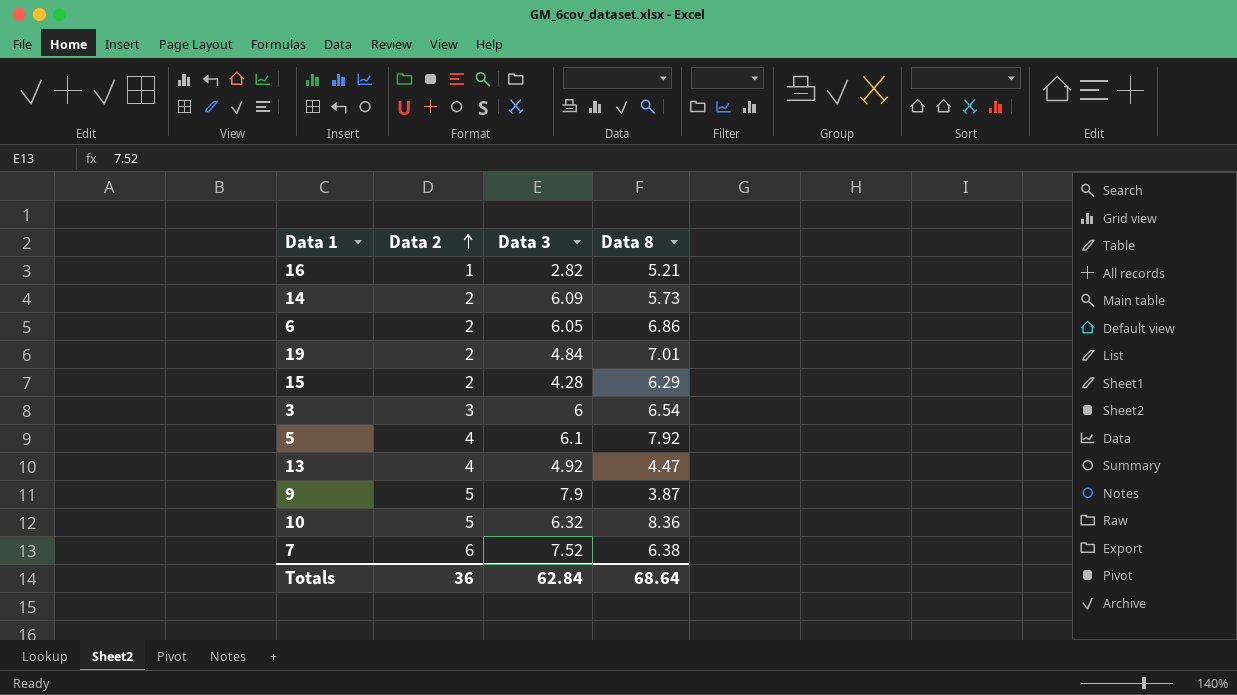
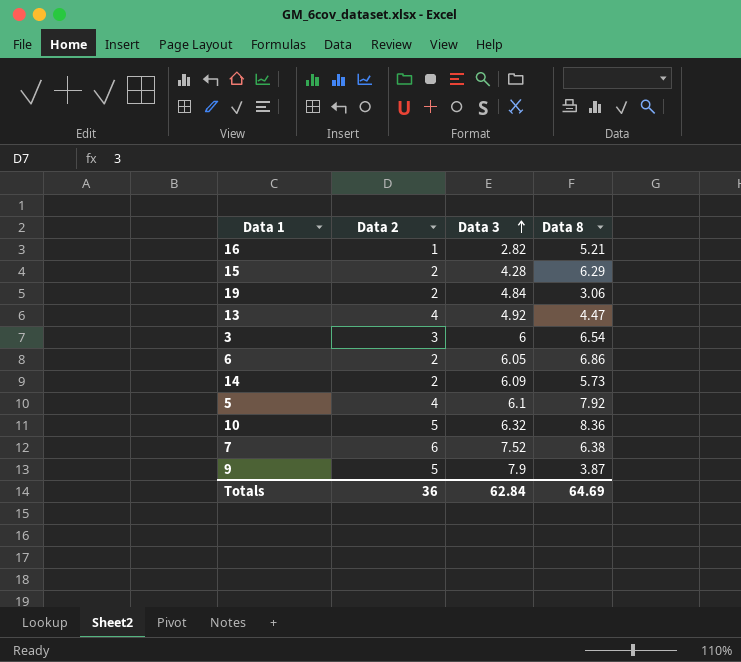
row order: Data 2 ascending -> Data 3 ascending
19 | Data 8: 7.01 -> 3.06
Totals | Data 8: 68.64 -> 64.69

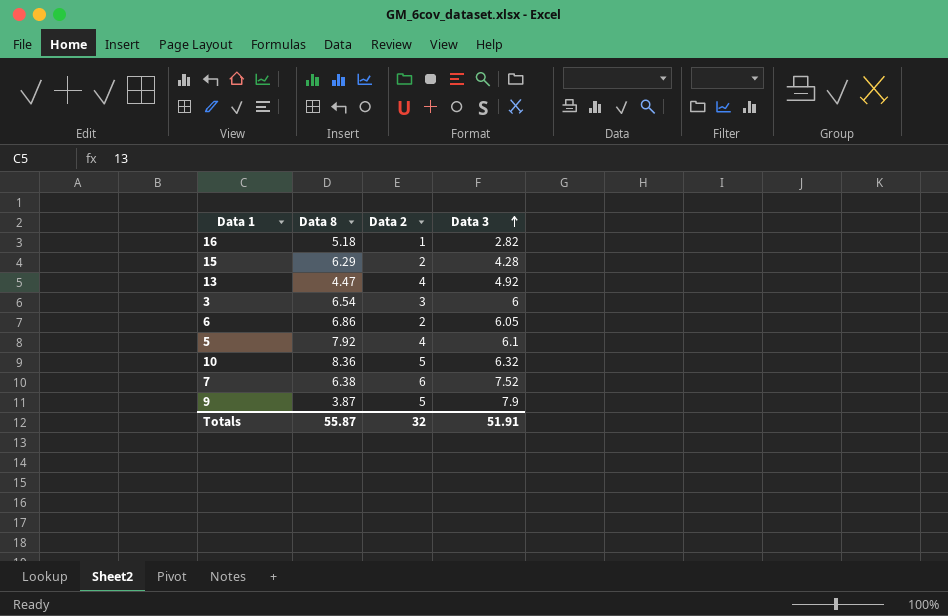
column Data 8 | position: 4 -> 2
row 19: 2 | 4.84 | 3.06 -> none
row 14: 2 | 6.09 | 5.73 -> none
16 | Data 8: 5.21 -> 5.18
Totals | Data 8: 64.69 -> 55.87
Totals | Data 2: 36 -> 32
Totals | Data 3: 62.84 -> 51.91

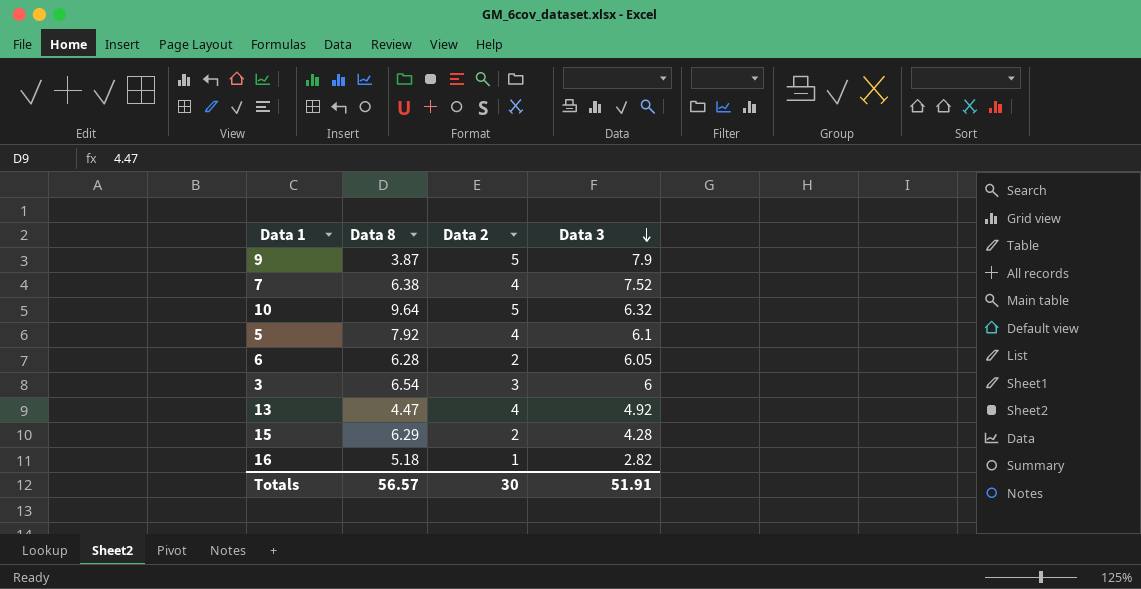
row order: Data 3 ascending -> Data 3 descending
7 | Data 2: 6 -> 4
10 | Data 8: 8.36 -> 9.64
6 | Data 8: 6.86 -> 6.28
Totals | Data 8: 55.87 -> 56.57
Totals | Data 2: 32 -> 30

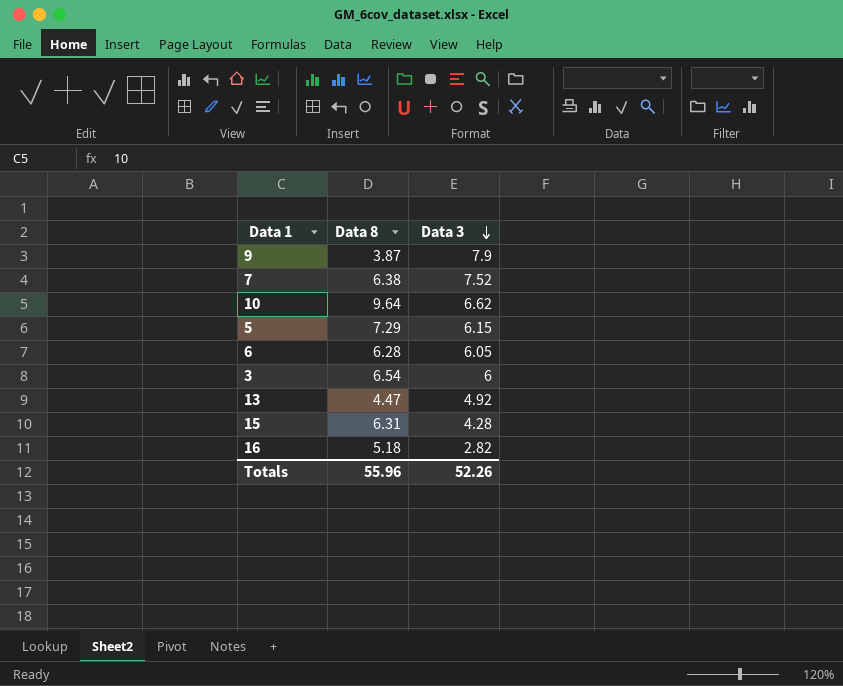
column Data 2 | position: 3 -> none
10 | Data 3: 6.32 -> 6.62
5 | Data 8: 7.92 -> 7.29
5 | Data 3: 6.1 -> 6.15
15 | Data 8: 6.29 -> 6.31
Totals | Data 8: 56.57 -> 55.96
Totals | Data 3: 51.91 -> 52.26

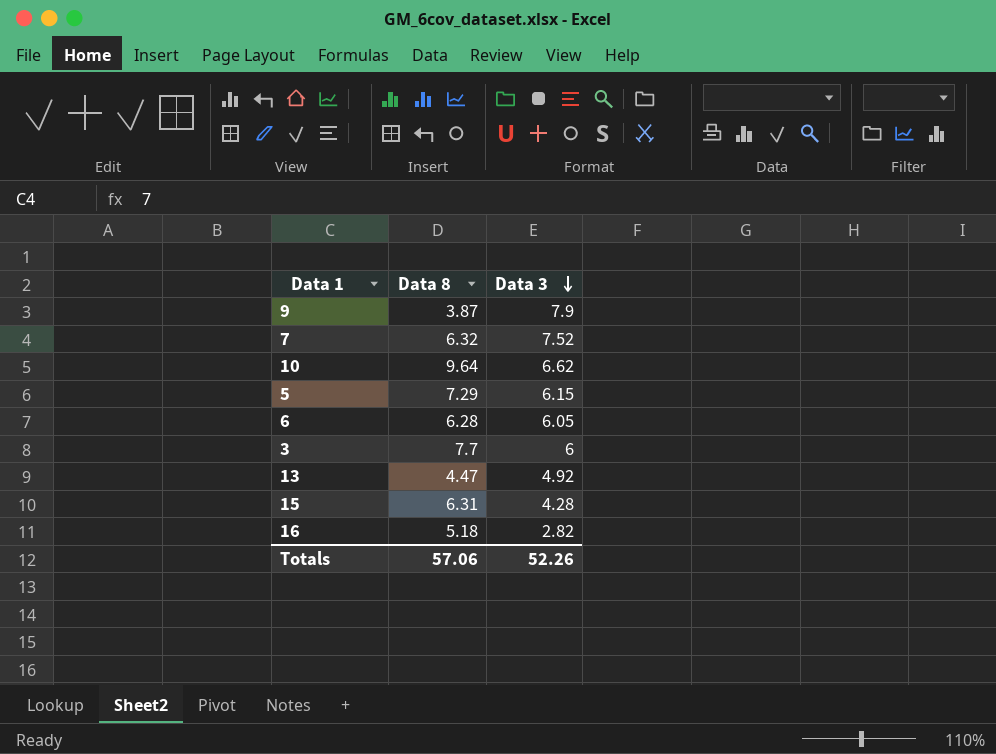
7 | Data 8: 6.38 -> 6.32
3 | Data 8: 6.54 -> 7.7
Totals | Data 8: 55.96 -> 57.06

